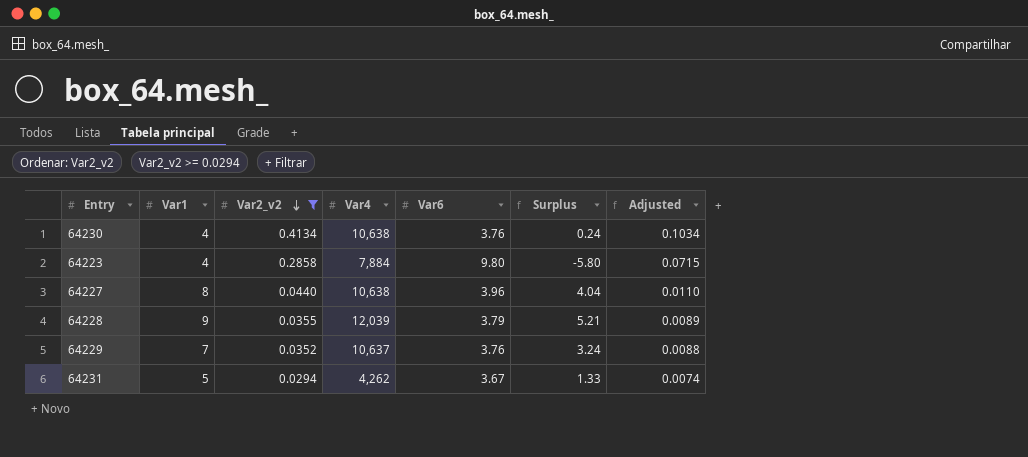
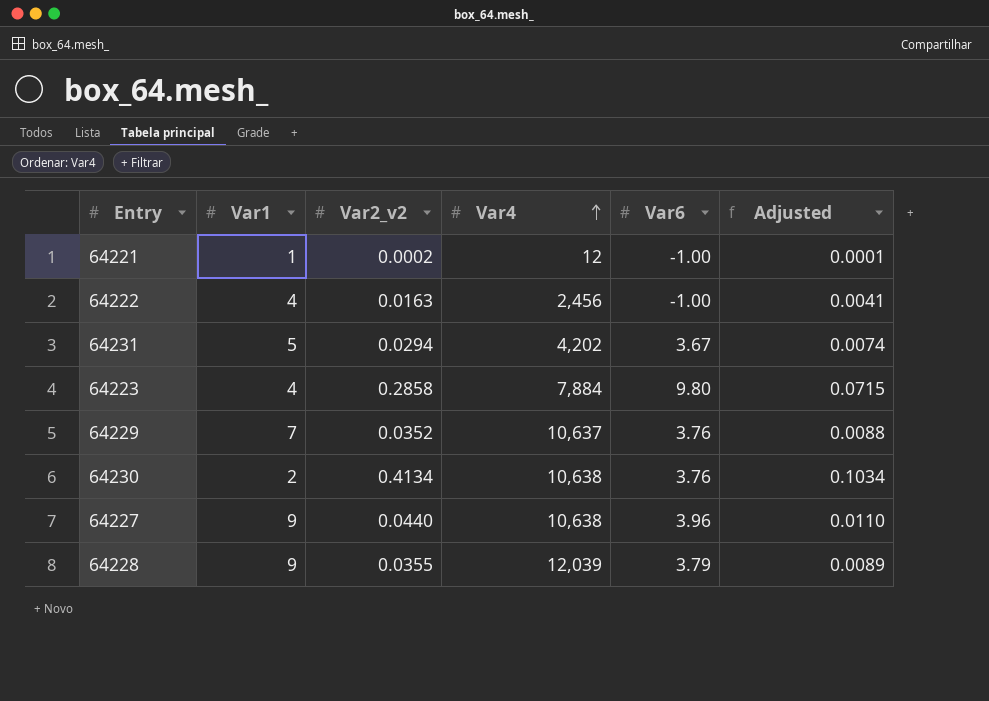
filter: Var2_v2 >= 0.0294 -> none
row order: Var2_v2 descending -> Var4 ascending
column Surplus | formula: [Var1] - [Var6] -> none
64231 | Var4: 4,262 -> 4,202
64230 | Var1: 4 -> 2
64227 | Var1: 8 -> 9

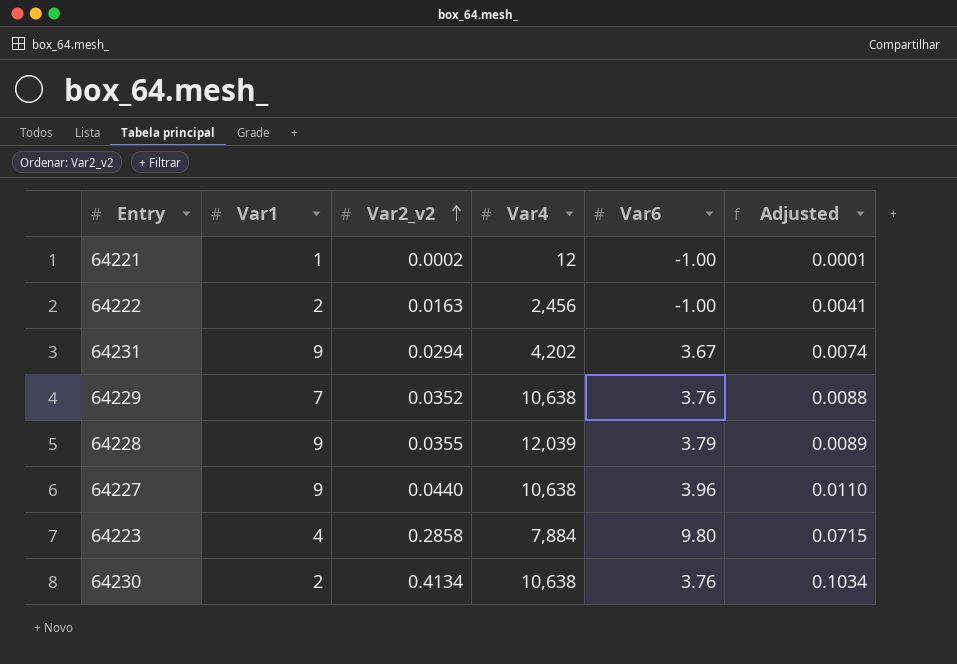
row order: Var4 ascending -> Var2_v2 ascending
64222 | Var1: 4 -> 2
64231 | Var1: 5 -> 9
64229 | Var4: 10,637 -> 10,638

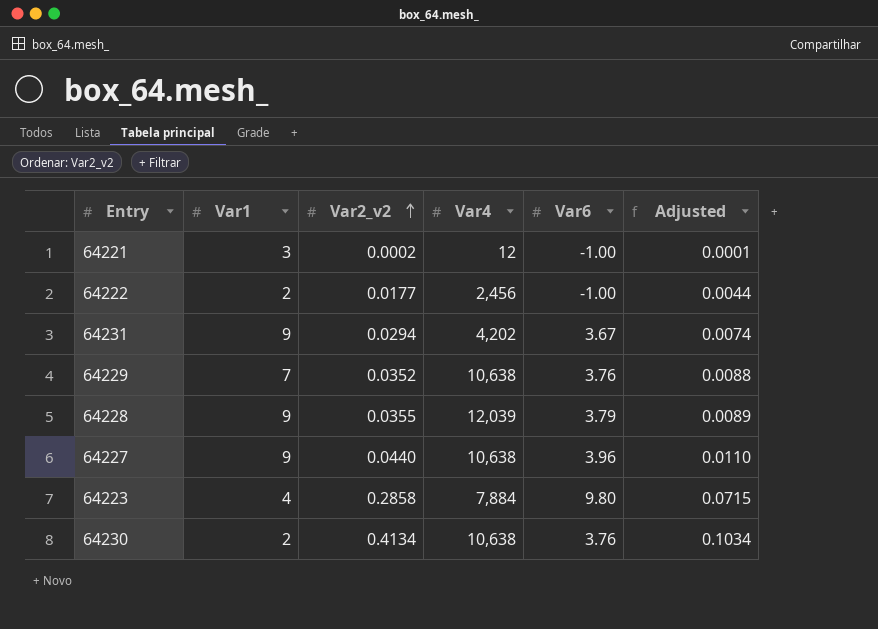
64221 | Var1: 1 -> 3
64222 | Var2_v2: 0.0163 -> 0.0177
64222 | Adjusted: 0.0041 -> 0.0044

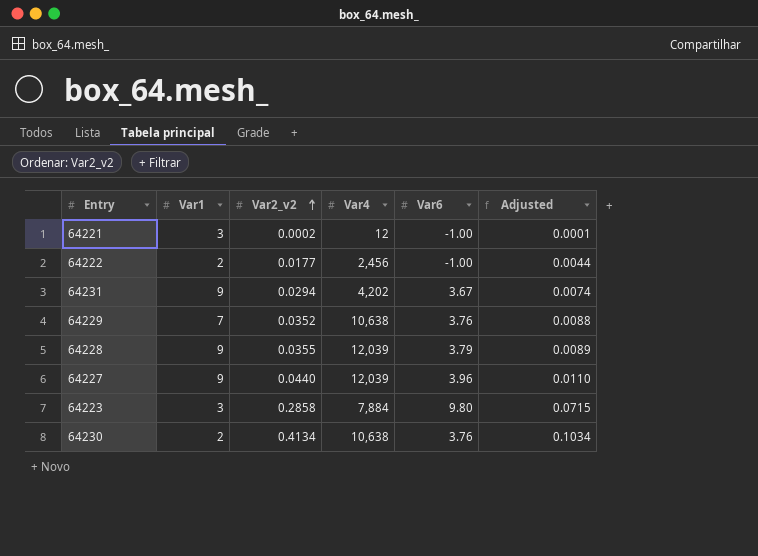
64227 | Var4: 10,638 -> 12,039
64223 | Var1: 4 -> 3

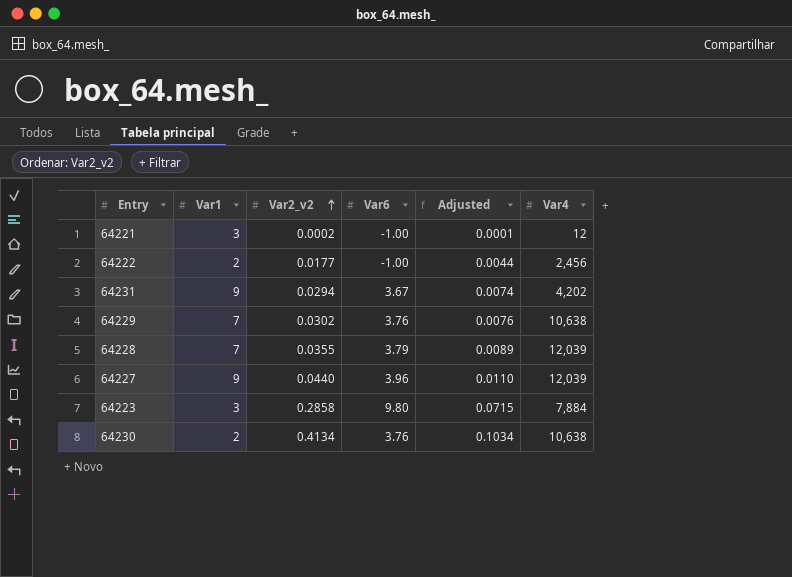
column Var4 | position: 4 -> 6
64229 | Var2_v2: 0.0352 -> 0.0302
64229 | Adjusted: 0.0088 -> 0.0076
64228 | Var1: 9 -> 7

